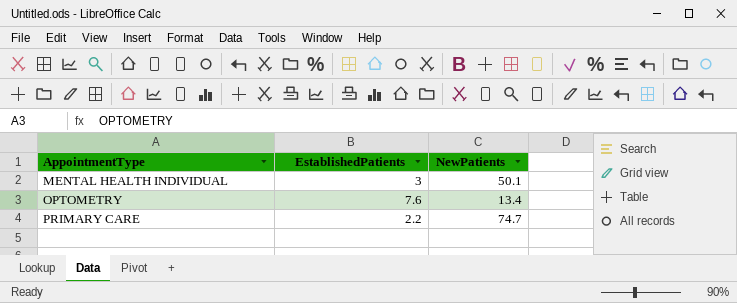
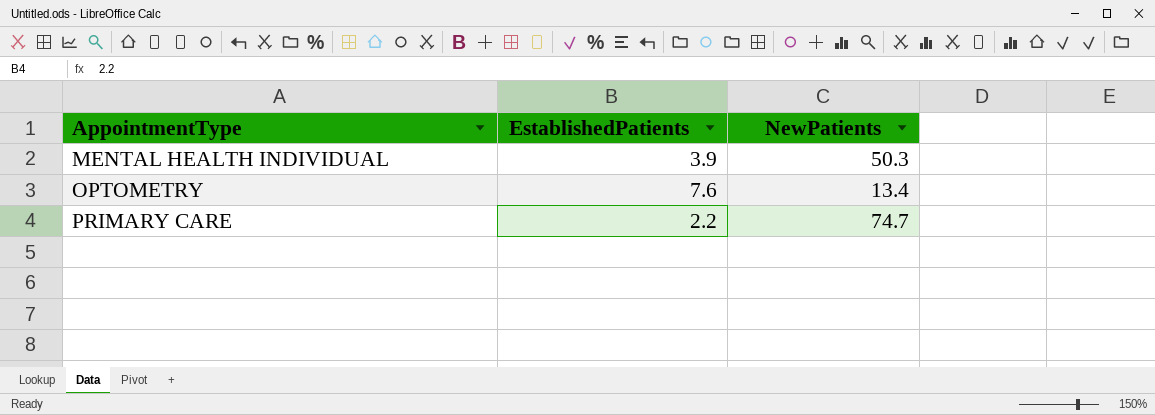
MENTAL HEALTH INDIVIDUAL | EstablishedPatients: 3 -> 3.9
MENTAL HEALTH INDIVIDUAL | NewPatients: 50.1 -> 50.3

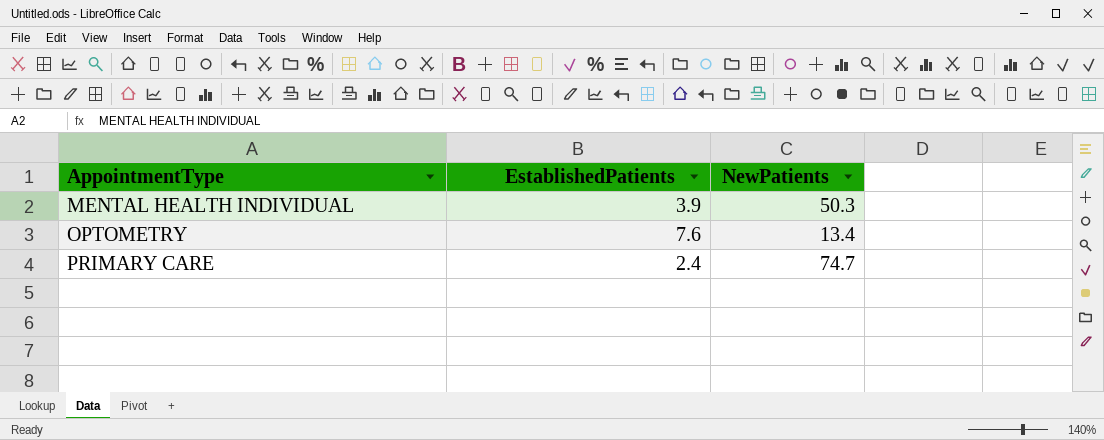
PRIMARY CARE | EstablishedPatients: 2.2 -> 2.4

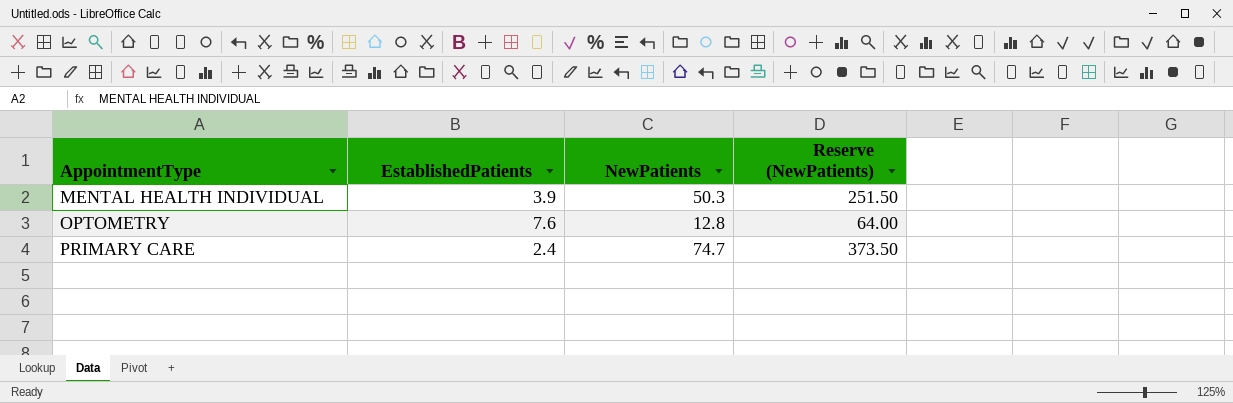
column Reserve (NewPatients) | formula: none -> [NewPatients] * 5
OPTOMETRY | NewPatients: 13.4 -> 12.8

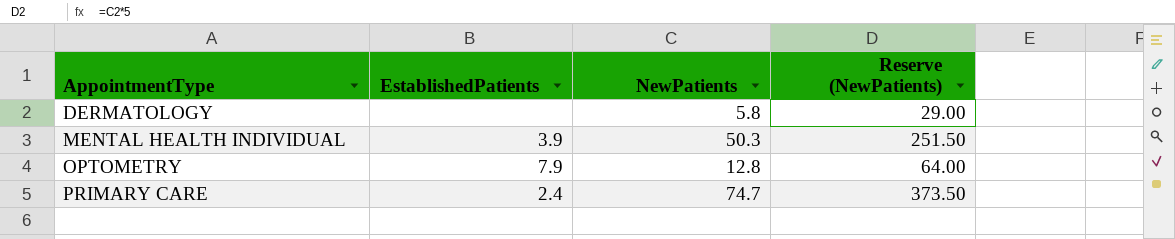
row DERMATOLOGY: none -> none | 5.8 | 29.00
OPTOMETRY | EstablishedPatients: 7.6 -> 7.9

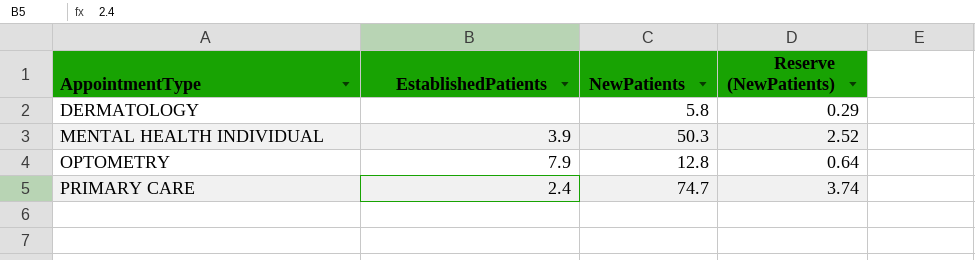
column Reserve (NewPatients) | formula: [NewPatients] * 5 -> [NewPatients] * 0.05

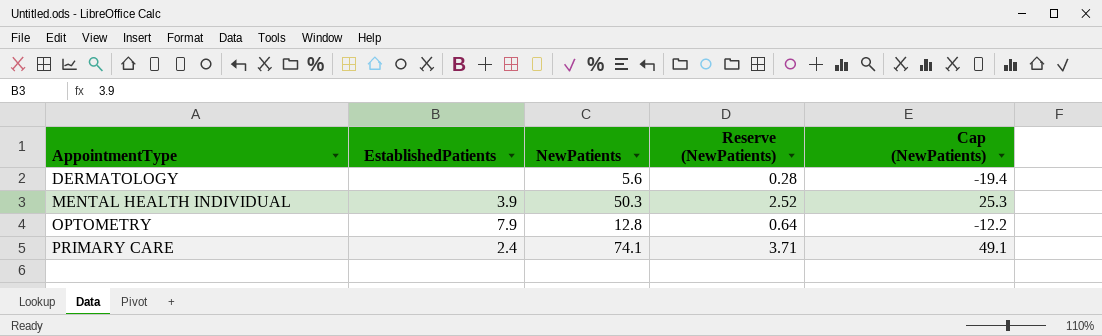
column Cap (NewPatients) | formula: none -> [NewPatients] - 25
DERMATOLOGY | NewPatients: 5.8 -> 5.6
DERMATOLOGY | Reserve (NewPatients): 0.29 -> 0.28
PRIMARY CARE | NewPatients: 74.7 -> 74.1
PRIMARY CARE | Reserve (NewPatients): 3.74 -> 3.71

